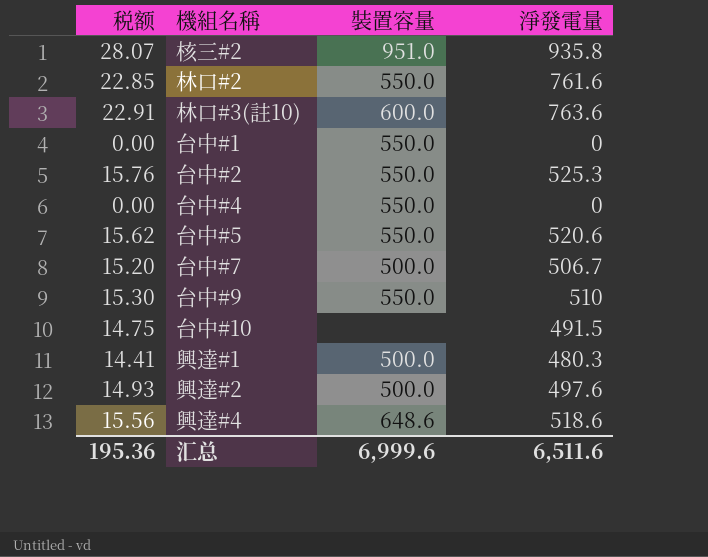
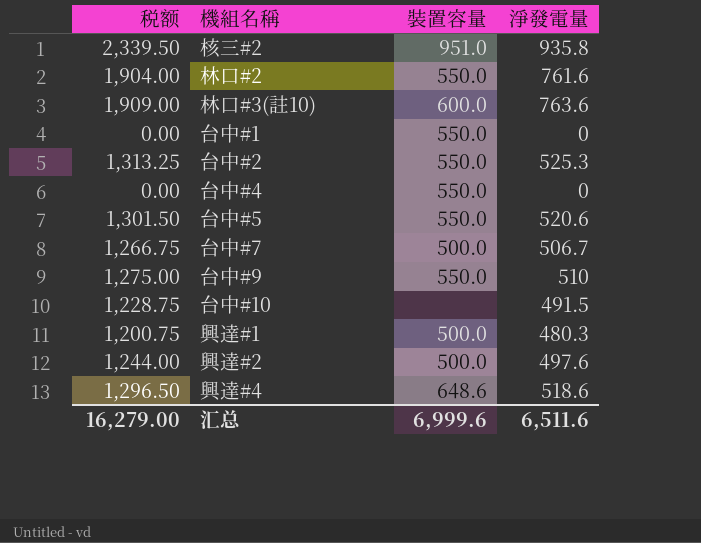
column 税额 | formula: [淨發電量] * 0.03 -> [淨發電量] * 2.5
汇总 | 税额: 195.36 -> 16,279.00

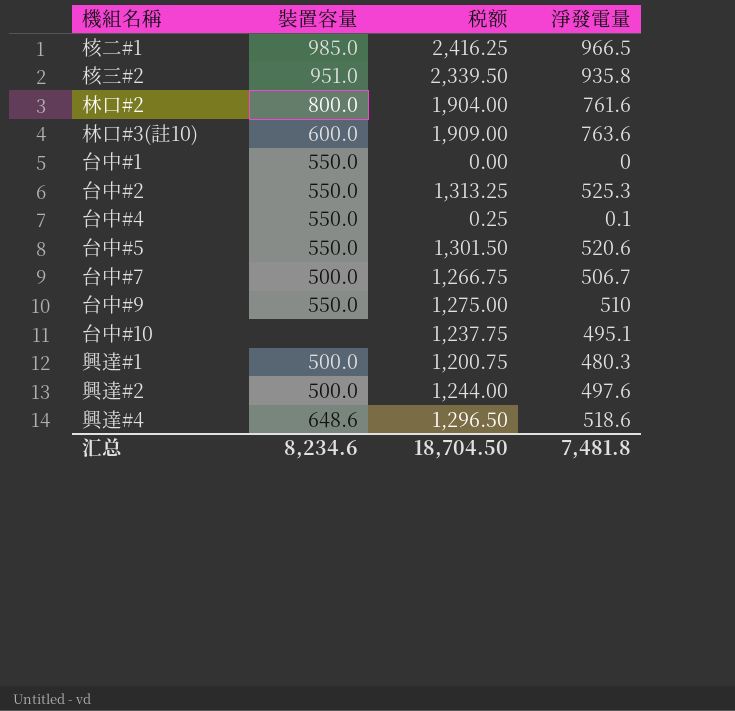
column 税额 | position: 1 -> 3
row 核二#1: none -> 985.0 | 2,416.25 | 966.5
林口#2 | 裝置容量: 550.0 -> 800.0
台中#4 | 税额: 0.00 -> 0.25
台中#4 | 淨發電量: 0 -> 0.1
台中#10 | 税额: 1,228.75 -> 1,237.75
台中#10 | 淨發電量: 491.5 -> 495.1
汇总 | 裝置容量: 6,999.6 -> 8,234.6
汇总 | 税额: 16,279.00 -> 18,704.50
汇总 | 淨發電量: 6,511.6 -> 7,481.8

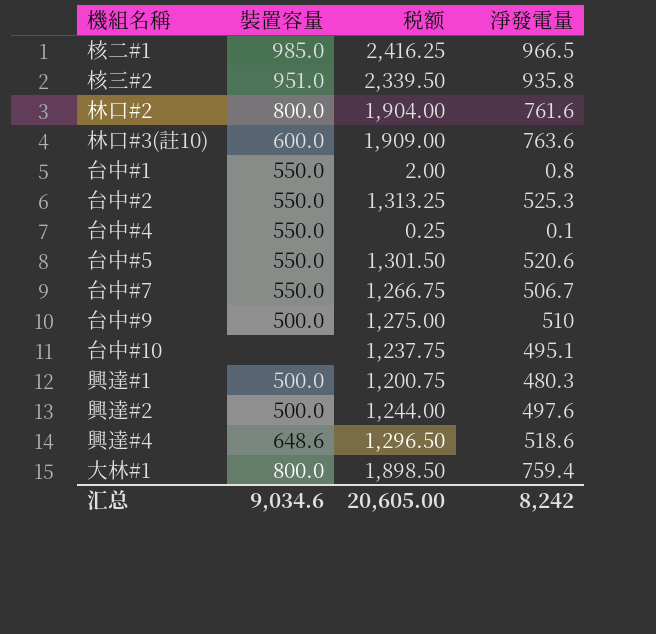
台中#1 | 税额: 0.00 -> 2.00
台中#1 | 淨發電量: 0 -> 0.8
台中#7 | 裝置容量: 500.0 -> 550.0
台中#9 | 裝置容量: 550.0 -> 500.0
row 大林#1: none -> 800.0 | 1,898.50 | 759.4
汇总 | 裝置容量: 8,234.6 -> 9,034.6
汇总 | 税额: 18,704.50 -> 20,605.00
汇总 | 淨發電量: 7,481.8 -> 8,242

